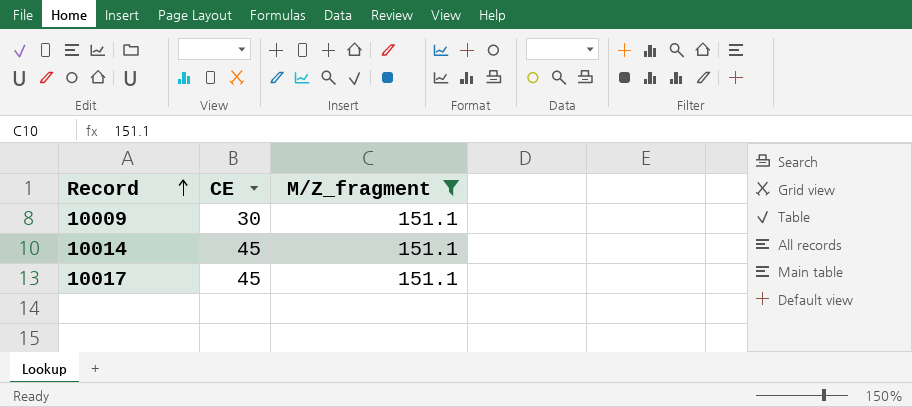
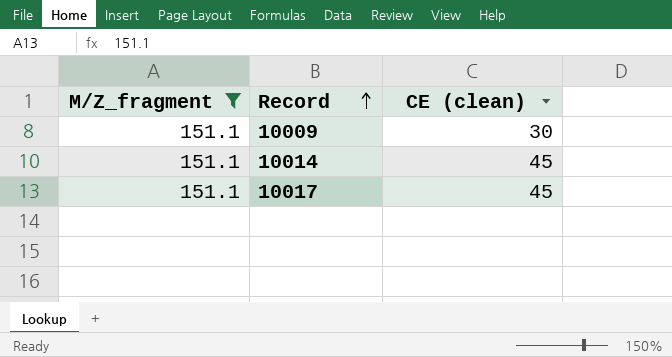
column M/Z_fragment | position: 3 -> 1
column name: CE -> CE (clean)

